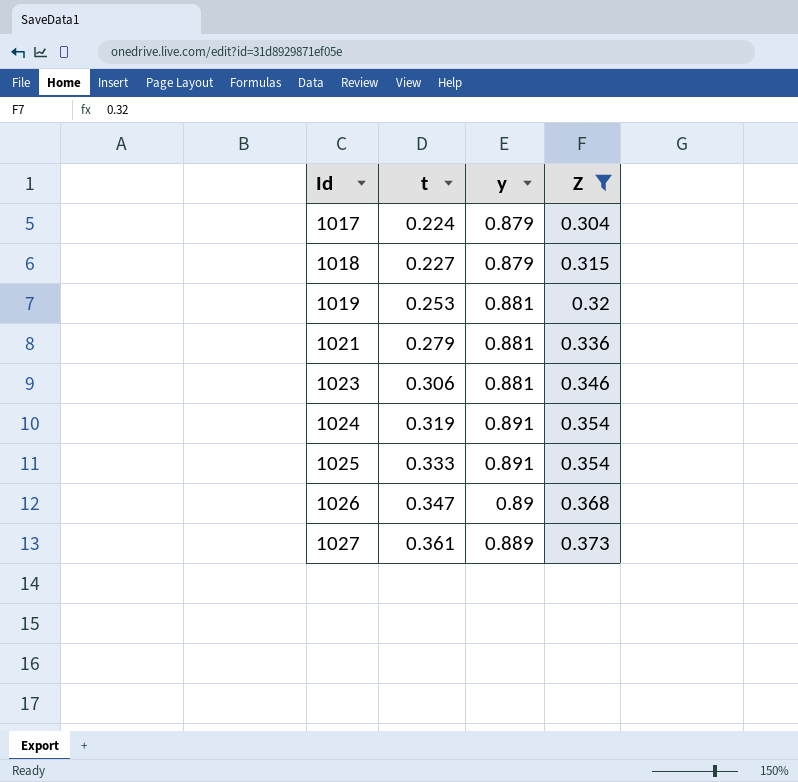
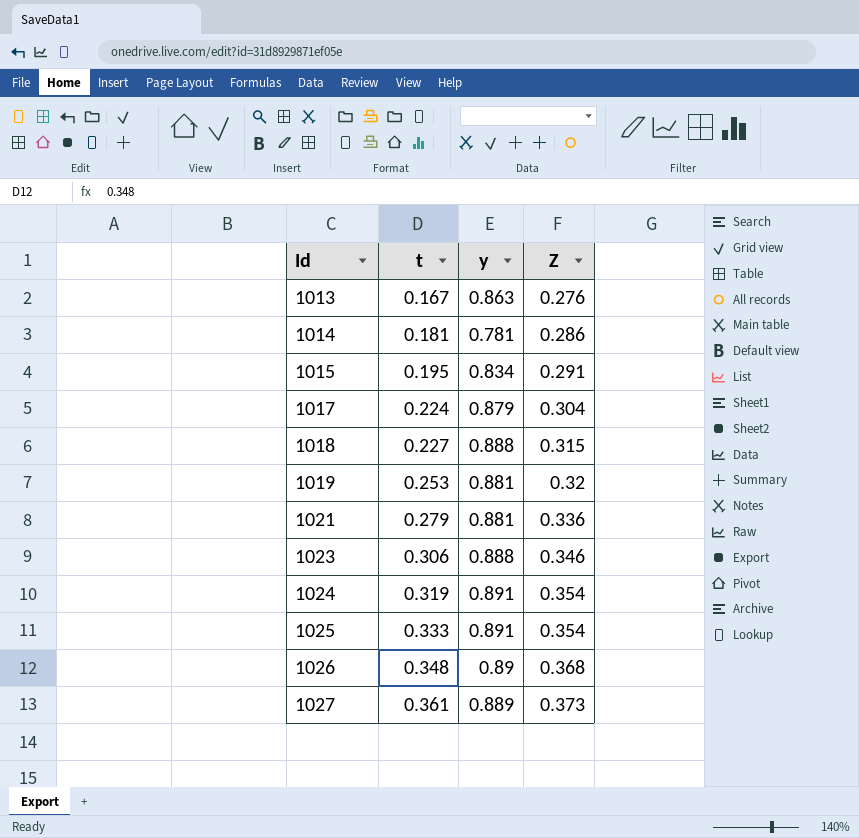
filter: Z >= 0.304 -> none
1018 | y: 0.879 -> 0.888
1023 | y: 0.881 -> 0.888
1026 | t: 0.347 -> 0.348

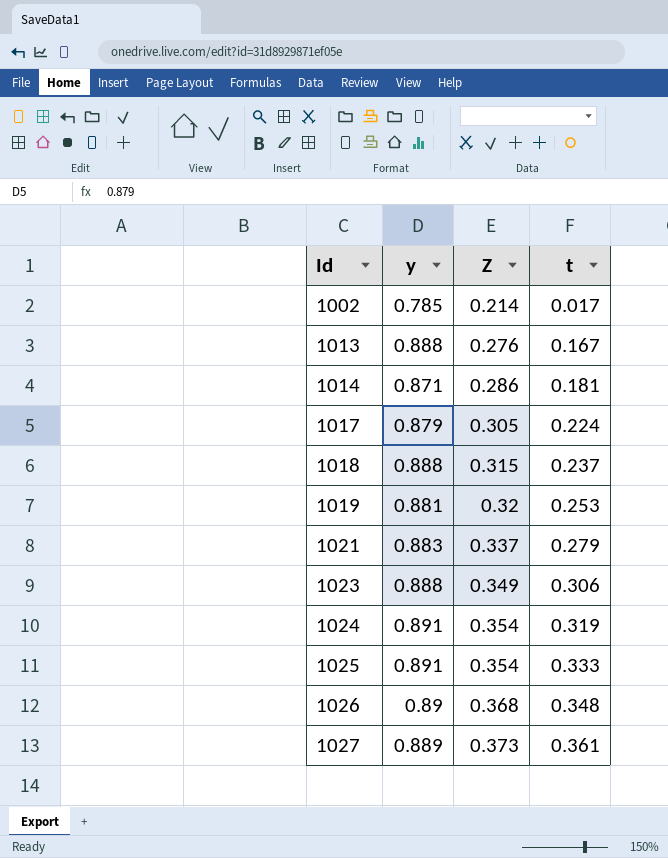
column t | position: 2 -> 4
row 1015: 0.195 | 0.834 | 0.291 -> none
row 1002: none -> 0.785 | 0.214 | 0.017
1013 | y: 0.863 -> 0.888
1014 | y: 0.781 -> 0.871
1017 | Z: 0.304 -> 0.305
1018 | t: 0.227 -> 0.237
1021 | y: 0.881 -> 0.883
1021 | Z: 0.336 -> 0.337
1023 | Z: 0.346 -> 0.349

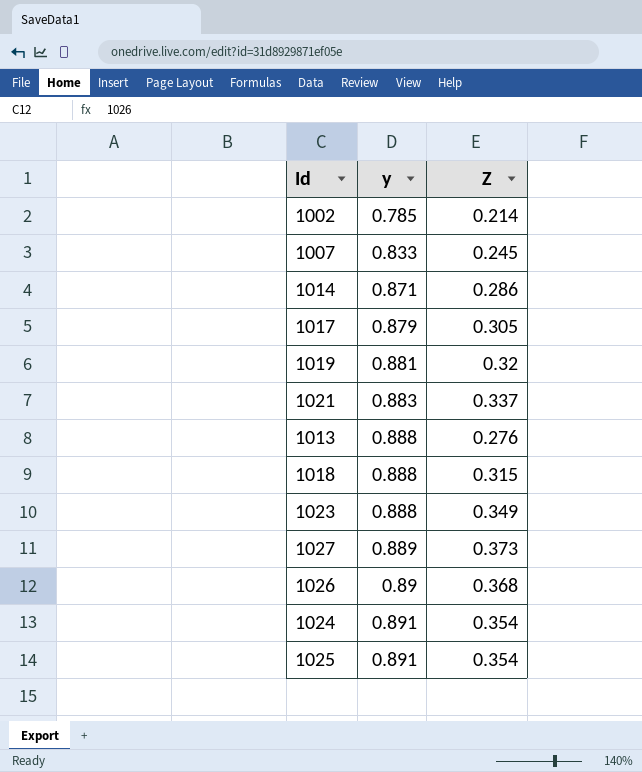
row order: Id ascending -> y ascending
column t | position: 4 -> none
row 1007: none -> 0.833 | 0.245

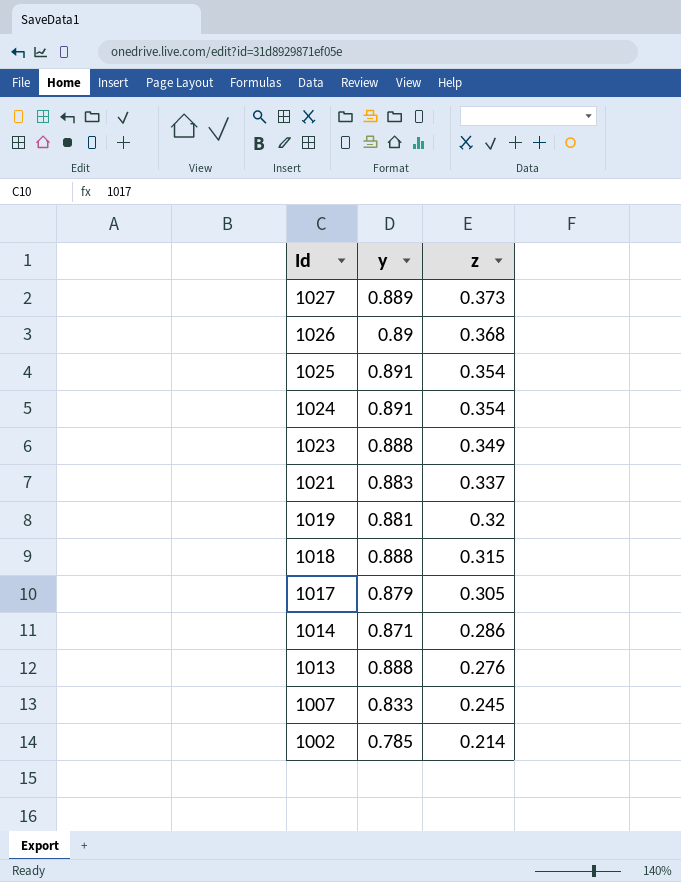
row order: y ascending -> Id descending
column name: Z -> z

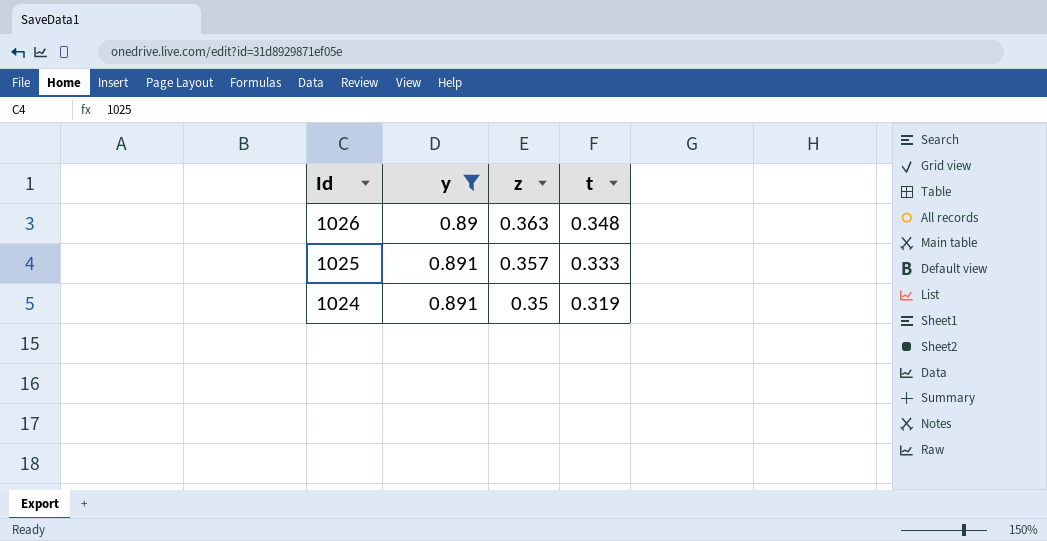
filter: none -> y >= 0.89
column t | position: none -> 4
1026 | z: 0.368 -> 0.363
1025 | z: 0.354 -> 0.357
1024 | z: 0.354 -> 0.35

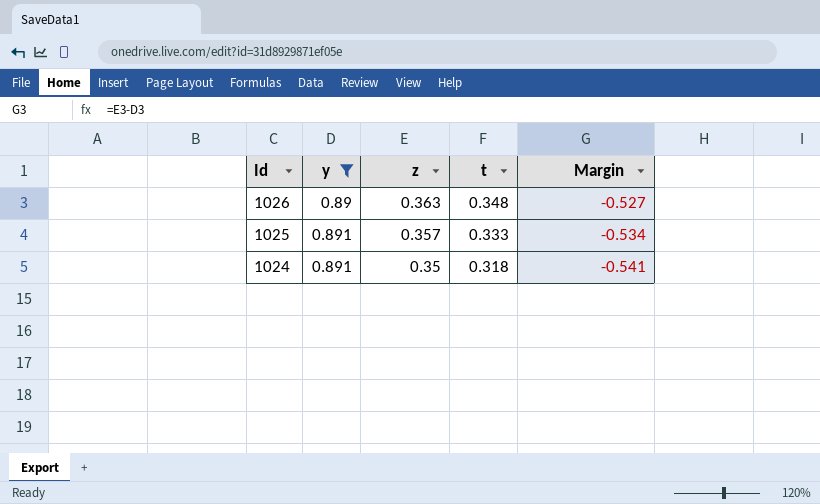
column Margin | formula: none -> [z] - [y]
1024 | t: 0.319 -> 0.318

